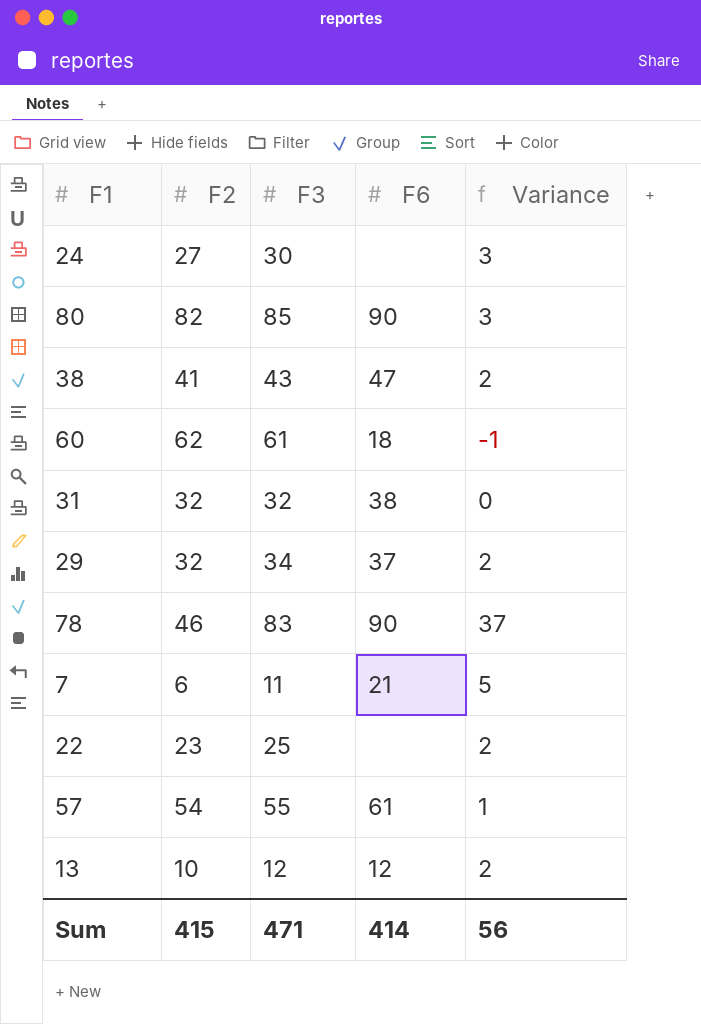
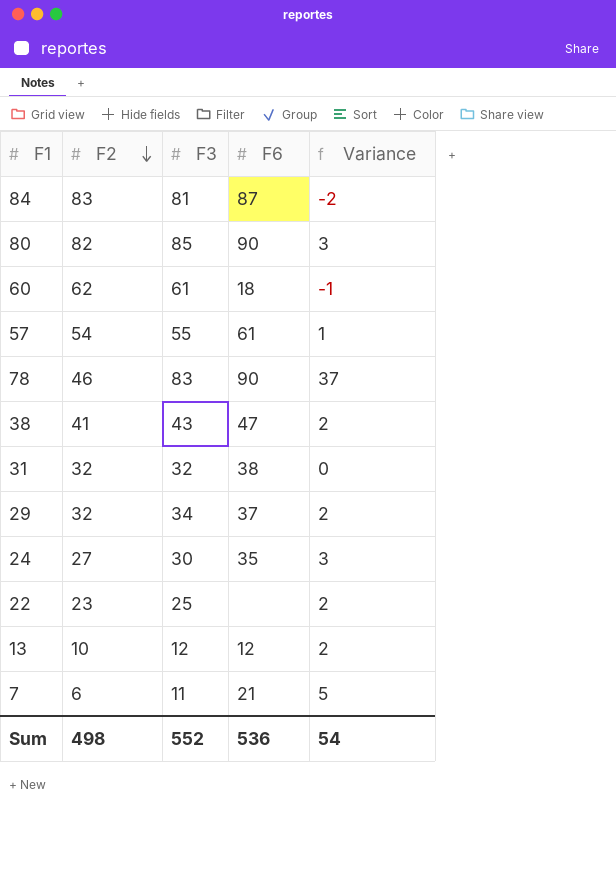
row order: none -> F2 descending
row 84: none -> 83 | 81 | 87 | -2
24 | F6: none -> 35
Sum | F2: 415 -> 498
Sum | F3: 471 -> 552
Sum | F6: 414 -> 536
Sum | Variance: 56 -> 54

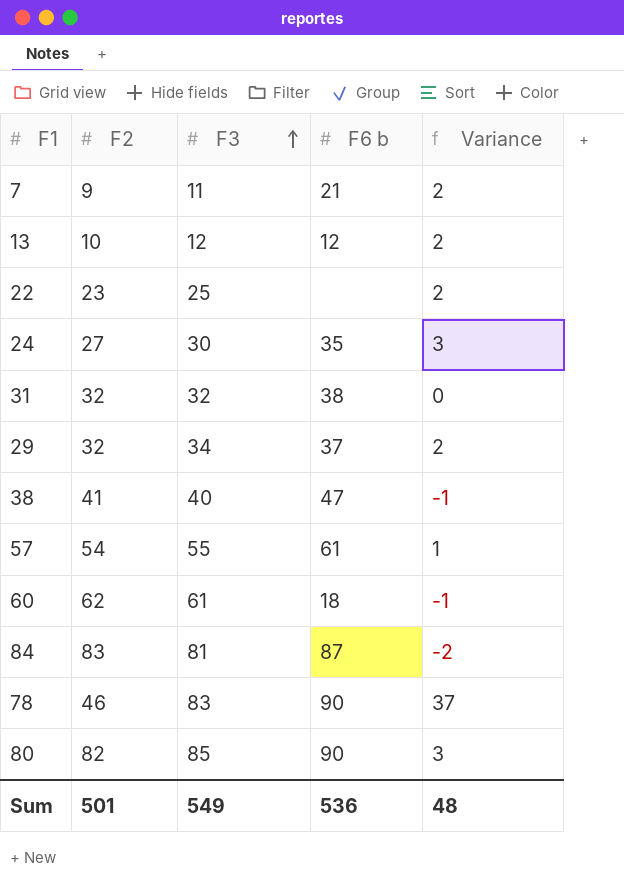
row order: F2 descending -> F3 ascending
column name: F6 -> F6 b
7 | F2: 6 -> 9
7 | Variance: 5 -> 2
38 | F3: 43 -> 40
38 | Variance: 2 -> -1
Sum | F2: 498 -> 501
Sum | F3: 552 -> 549
Sum | Variance: 54 -> 48

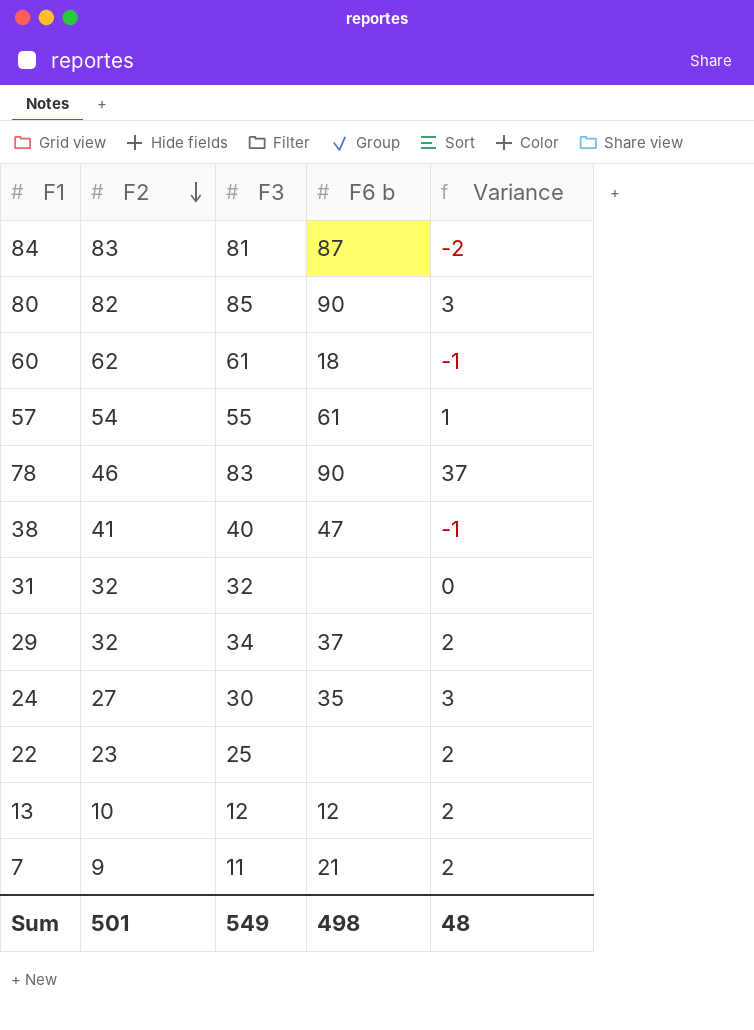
row order: F3 ascending -> F2 descending
31 | F6 b: 38 -> none
Sum | F6 b: 536 -> 498

